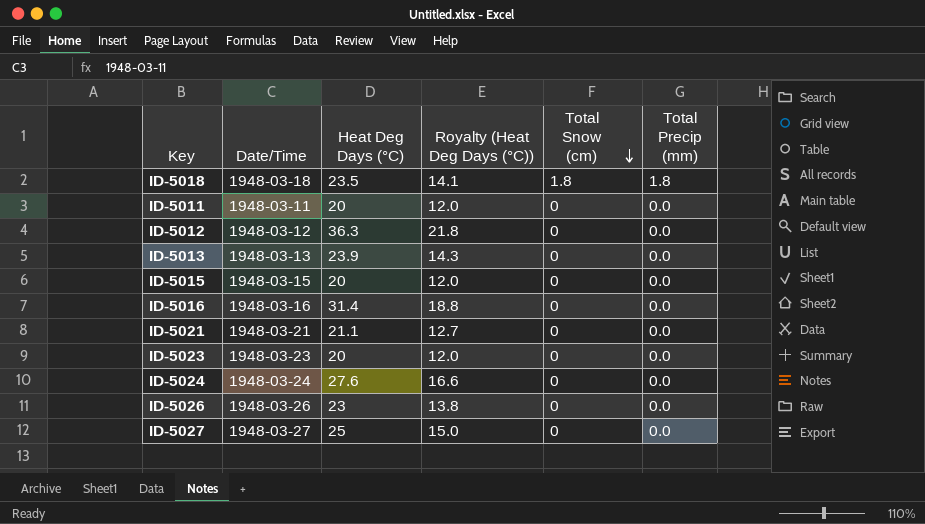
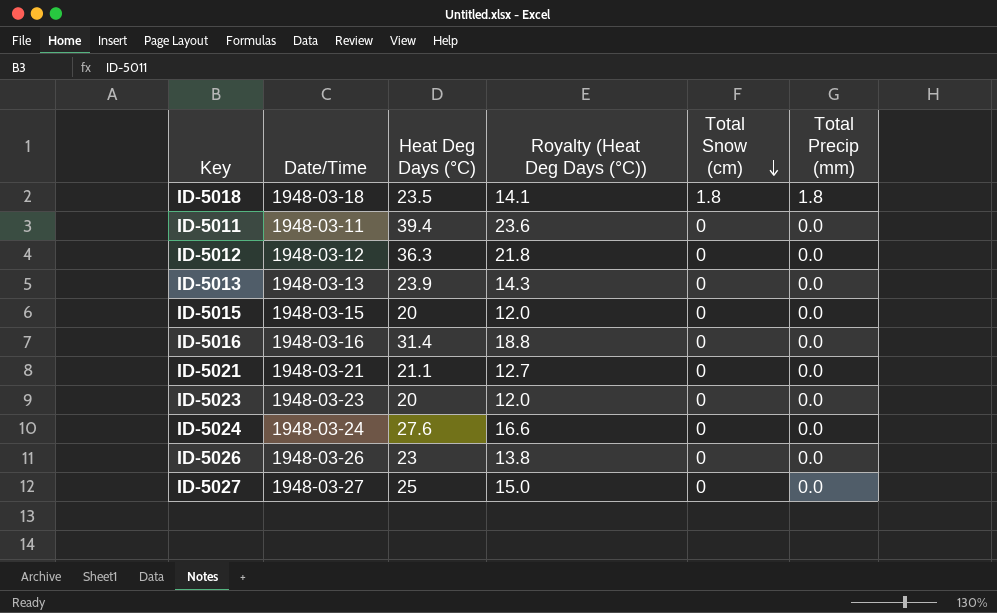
ID-5011 | Heat Deg Days (°C): 20 -> 39.4
ID-5011 | Royalty (Heat Deg Days (°C)): 12.0 -> 23.6

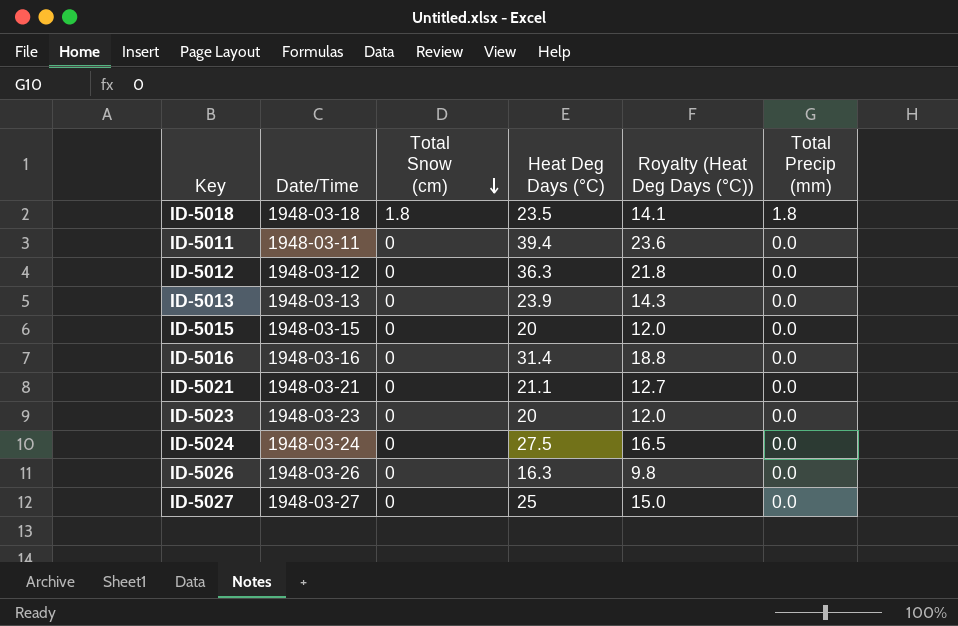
column Total Snow (cm) | position: 5 -> 3
ID-5024 | Heat Deg Days (°C): 27.6 -> 27.5
ID-5024 | Royalty (Heat Deg Days (°C)): 16.6 -> 16.5
ID-5026 | Heat Deg Days (°C): 23 -> 16.3
ID-5026 | Royalty (Heat Deg Days (°C)): 13.8 -> 9.8

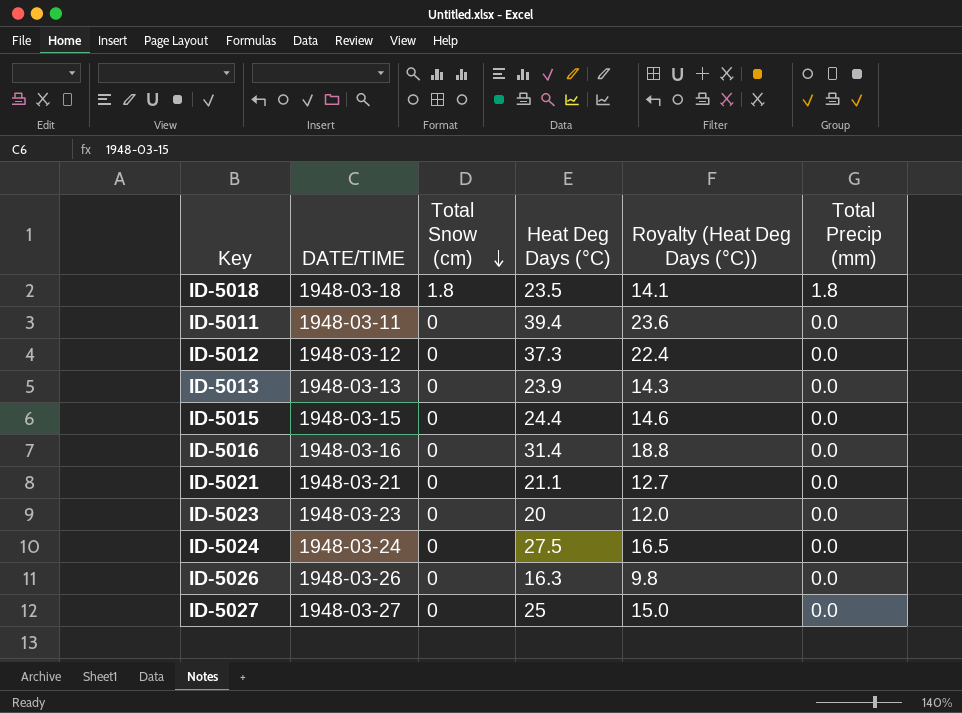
column name: Date/Time -> DATE/TIME
ID-5012 | Heat Deg Days (°C): 36.3 -> 37.3
ID-5012 | Royalty (Heat Deg Days (°C)): 21.8 -> 22.4
ID-5015 | Heat Deg Days (°C): 20 -> 24.4
ID-5015 | Royalty (Heat Deg Days (°C)): 12.0 -> 14.6

